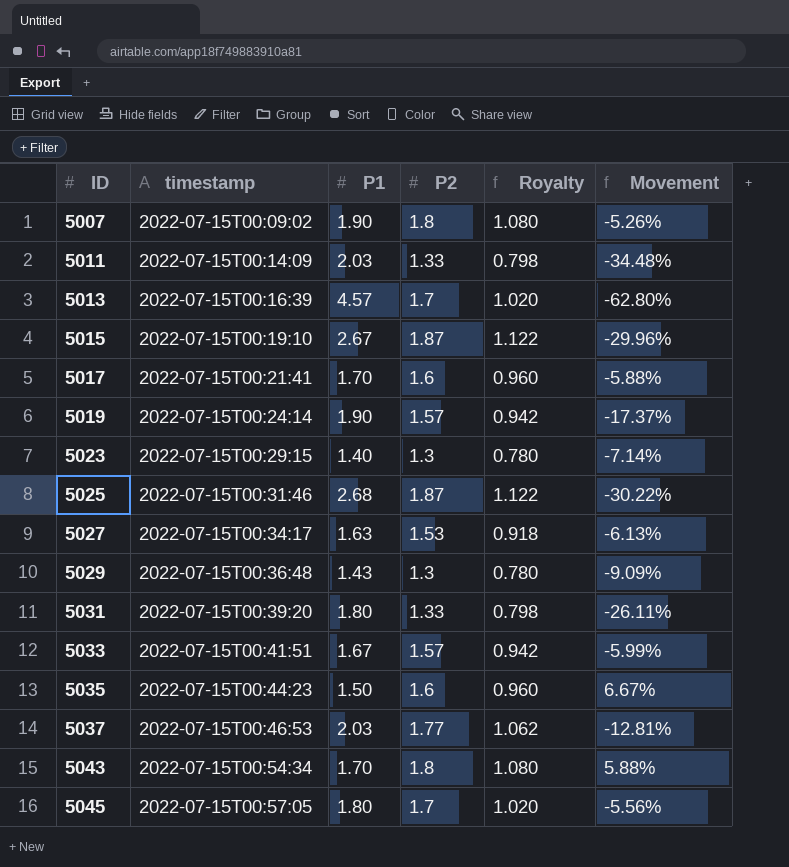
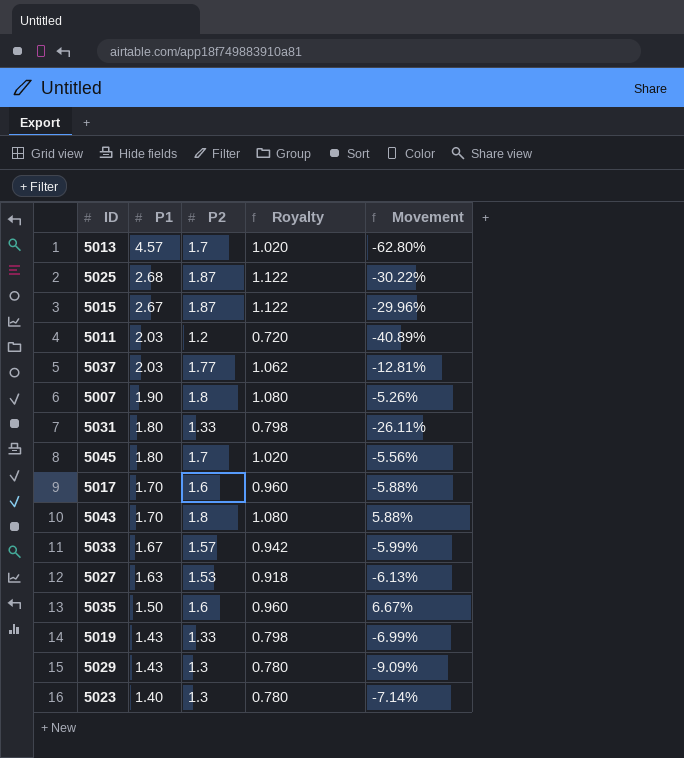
row order: ID ascending -> P1 descending
column timestamp | position: 2 -> none
5011 | P2: 1.33 -> 1.2
5011 | Royalty: 0.798 -> 0.720
5011 | Movement: -34.48% -> -40.89%
5019 | P1: 1.90 -> 1.43
5019 | P2: 1.57 -> 1.33
5019 | Royalty: 0.942 -> 0.798
5019 | Movement: -17.37% -> -6.99%

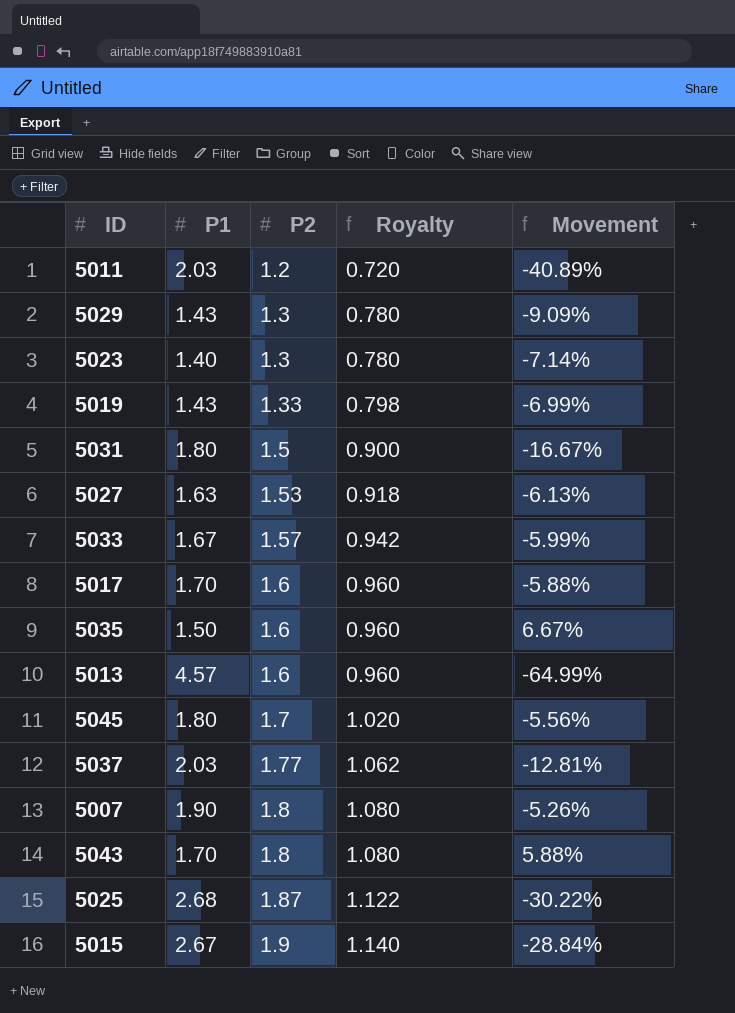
row order: P1 descending -> P2 ascending
5031 | P2: 1.33 -> 1.5
5031 | Royalty: 0.798 -> 0.900
5031 | Movement: -26.11% -> -16.67%
5013 | P2: 1.7 -> 1.6
5013 | Royalty: 1.020 -> 0.960
5013 | Movement: -62.80% -> -64.99%
5015 | P2: 1.87 -> 1.9
5015 | Royalty: 1.122 -> 1.140
5015 | Movement: -29.96% -> -28.84%

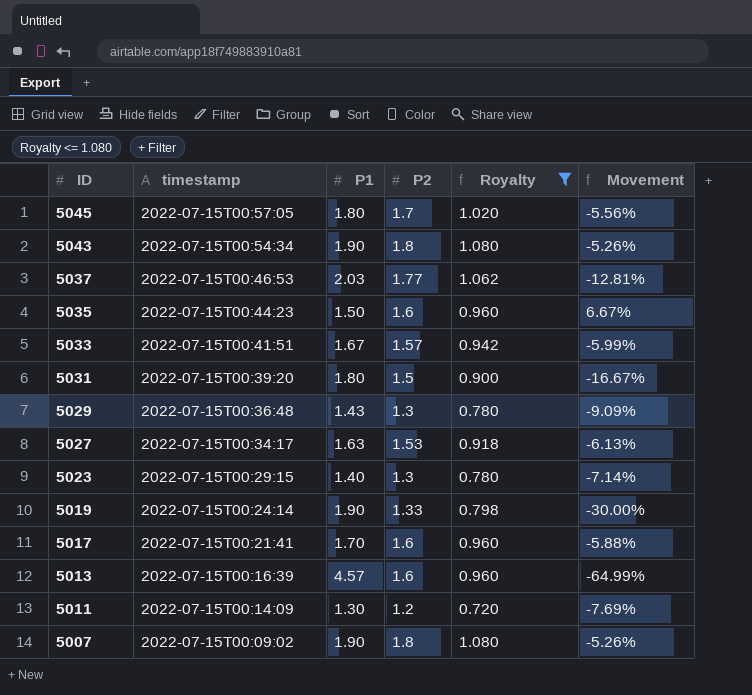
filter: none -> Royalty <= 1.080
row order: P2 ascending -> ID descending
column timestamp | position: none -> 2
5043 | P1: 1.70 -> 1.90
5043 | Movement: 5.88% -> -5.26%
5019 | P1: 1.43 -> 1.90
5019 | Movement: -6.99% -> -30.00%
5011 | P1: 2.03 -> 1.30
5011 | Movement: -40.89% -> -7.69%

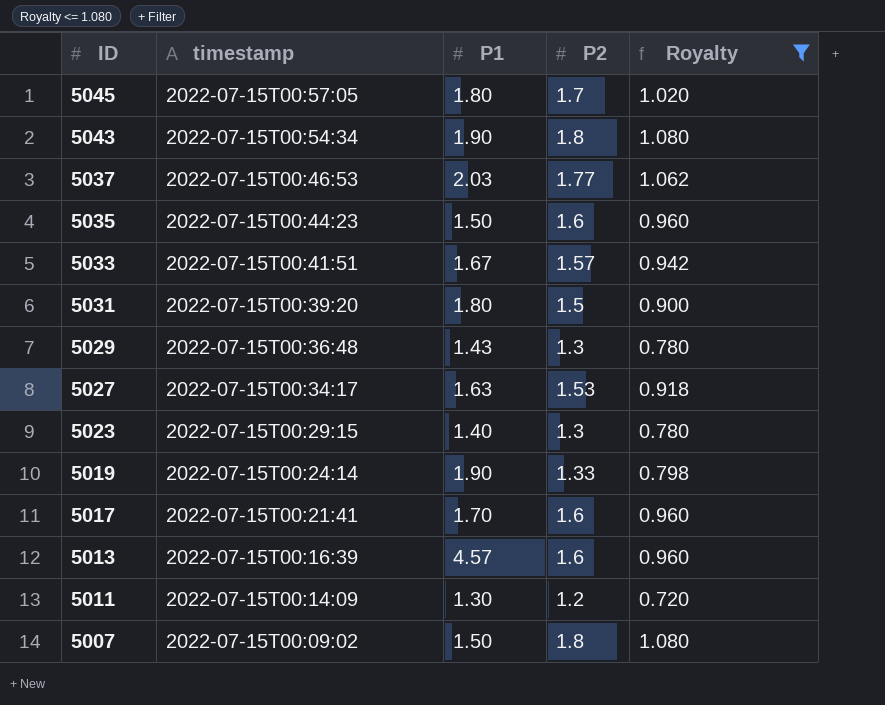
column Movement | formula: ([P2] - [P1]) / [P1] -> none
5007 | P1: 1.90 -> 1.50

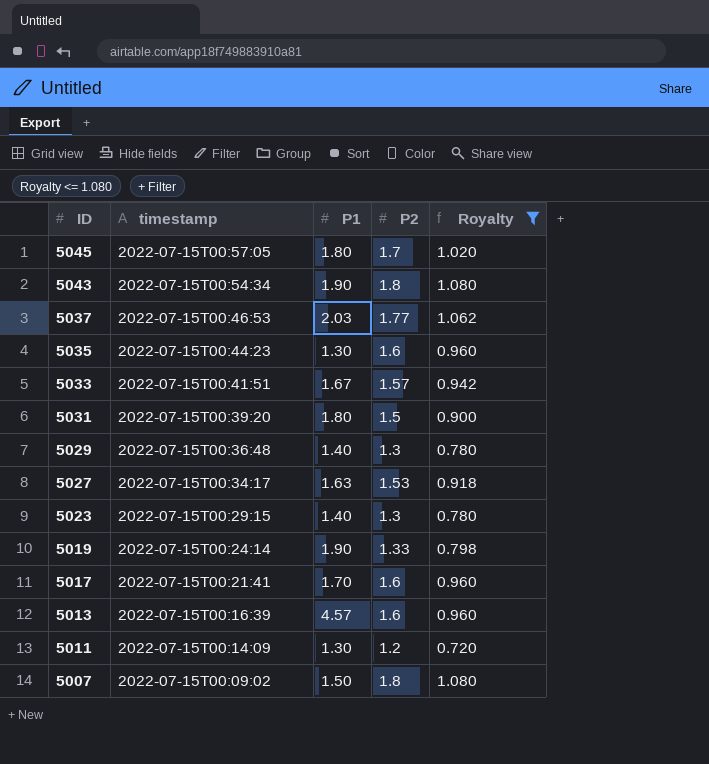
5035 | P1: 1.50 -> 1.30
5029 | P1: 1.43 -> 1.40

